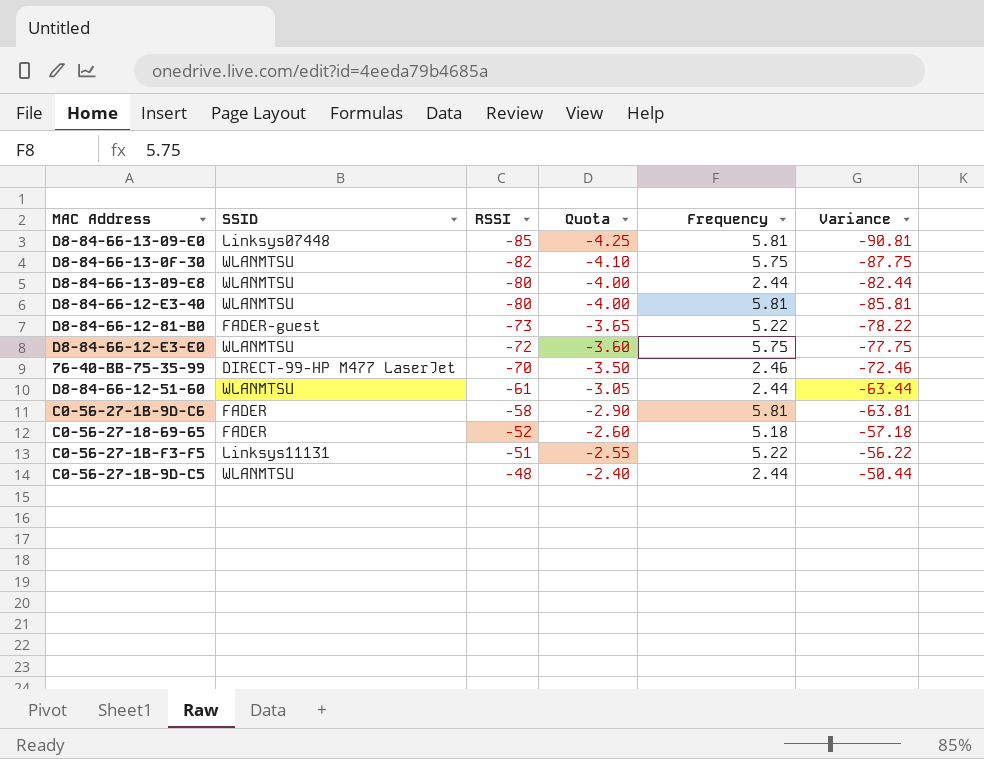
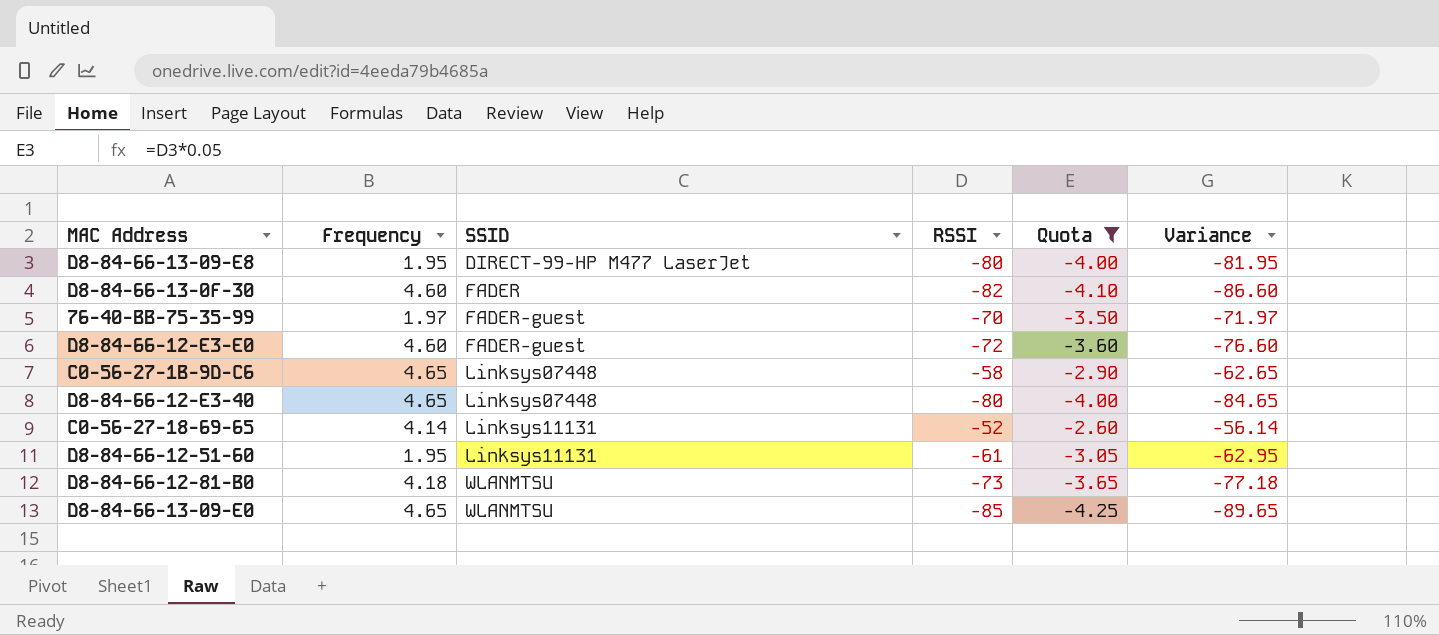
filter: none -> Quota <= -2.60
row order: RSSI ascending -> SSID ascending
column Frequency | position: 5 -> 2
D8-84-66-13-09-E8 | Frequency: 2.44 -> 1.95
D8-84-66-13-09-E8 | SSID: WLANMTSU -> DIRECT-99-HP M477 LaserJet
D8-84-66-13-09-E8 | Variance: -82.44 -> -81.95
D8-84-66-13-0F-30 | Frequency: 5.75 -> 4.60
D8-84-66-13-0F-30 | SSID: WLANMTSU -> FADER
D8-84-66-13-0F-30 | Variance: -87.75 -> -86.60
76-40-BB-75-35-99 | Frequency: 2.46 -> 1.97
76-40-BB-75-35-99 | SSID: DIRECT-99-HP M477 LaserJet -> FADER-guest
76-40-BB-75-35-99 | Variance: -72.46 -> -71.97
D8-84-66-12-E3-E0 | Frequency: 5.75 -> 4.60
D8-84-66-12-E3-E0 | SSID: WLANMTSU -> FADER-guest
D8-84-66-12-E3-E0 | Variance: -77.75 -> -76.60
C0-56-27-1B-9D-C6 | Frequency: 5.81 -> 4.65
C0-56-27-1B-9D-C6 | SSID: FADER -> Linksys07448
C0-56-27-1B-9D-C6 | Variance: -63.81 -> -62.65
D8-84-66-12-E3-40 | Frequency: 5.81 -> 4.65
D8-84-66-12-E3-40 | SSID: WLANMTSU -> Linksys07448
D8-84-66-12-E3-40 | Variance: -85.81 -> -84.65
C0-56-27-18-69-65 | Frequency: 5.18 -> 4.14
C0-56-27-18-69-65 | SSID: FADER -> Linksys11131
C0-56-27-18-69-65 | Variance: -57.18 -> -56.14
D8-84-66-12-51-60 | Frequency: 2.44 -> 1.95
D8-84-66-12-51-60 | SSID: WLANMTSU -> Linksys11131
D8-84-66-12-51-60 | Variance: -63.44 -> -62.95
D8-84-66-12-81-B0 | Frequency: 5.22 -> 4.18
D8-84-66-12-81-B0 | SSID: FADER-guest -> WLANMTSU
D8-84-66-12-81-B0 | Variance: -78.22 -> -77.18
D8-84-66-13-09-E0 | Frequency: 5.81 -> 4.65
D8-84-66-13-09-E0 | SSID: Linksys07448 -> WLANMTSU
D8-84-66-13-09-E0 | Variance: -90.81 -> -89.65

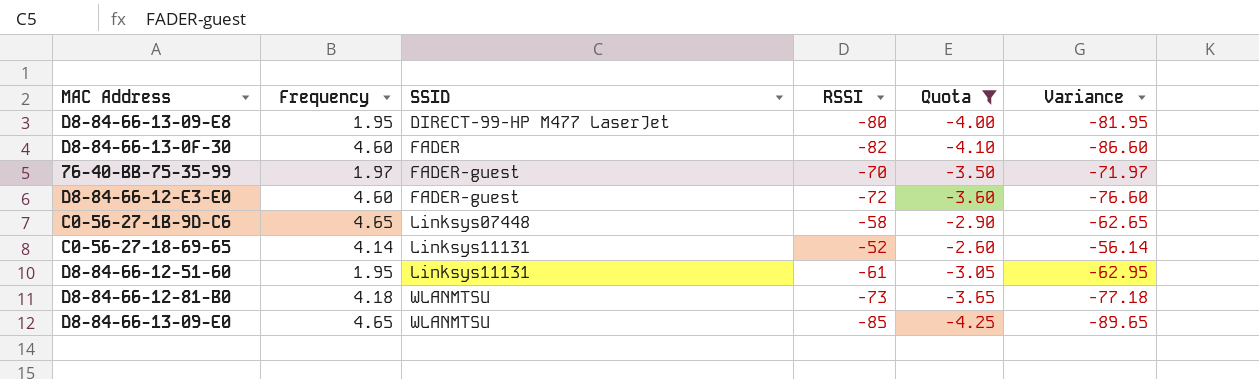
row D8-84-66-12-E3-40: 4.65 | Linksys07448 | -80 | -4.00 | -84.65 -> none

